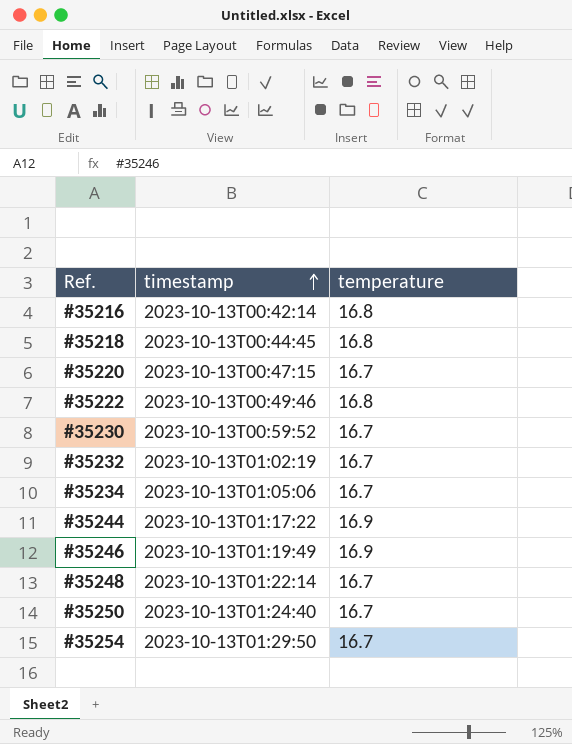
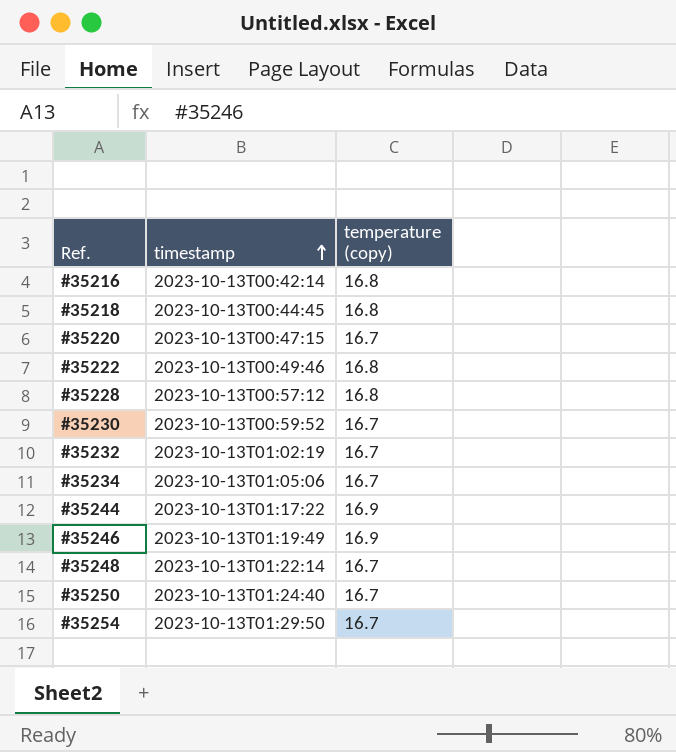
column name: temperature -> temperature (copy)
row #35228: none -> 2023-10-13T00:57:12 | 16.8

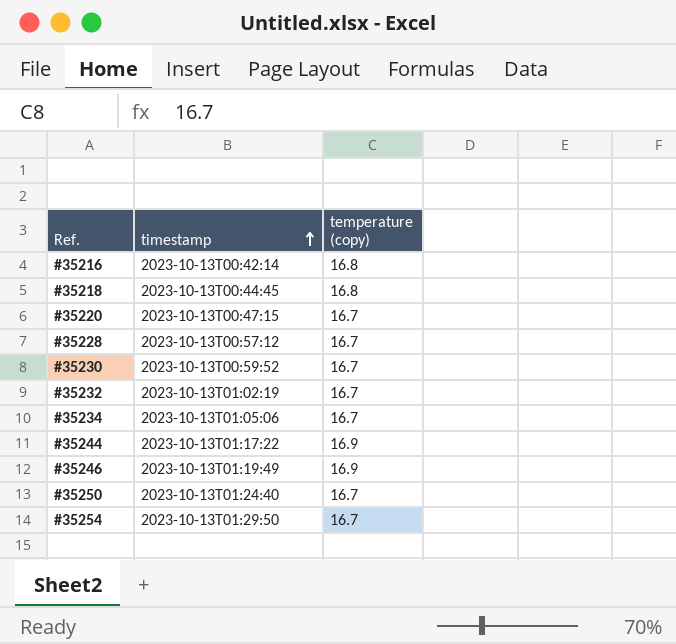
row #35222: 2023-10-13T00:49:46 | 16.8 -> none
row #35248: 2023-10-13T01:22:14 | 16.7 -> none
#35228 | temperature (copy): 16.8 -> 16.7

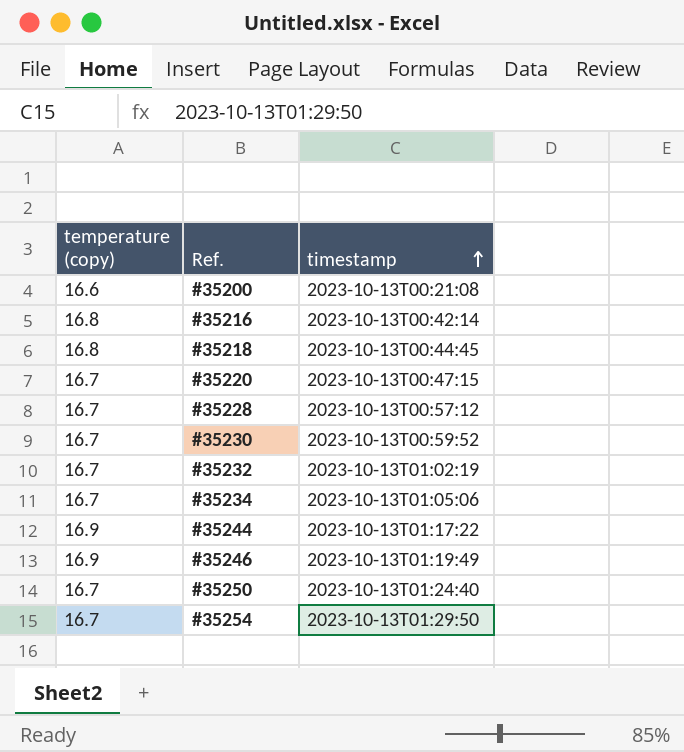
column temperature (copy) | position: 3 -> 1
row #35200: none -> 16.6 | 2023-10-13T00:21:08

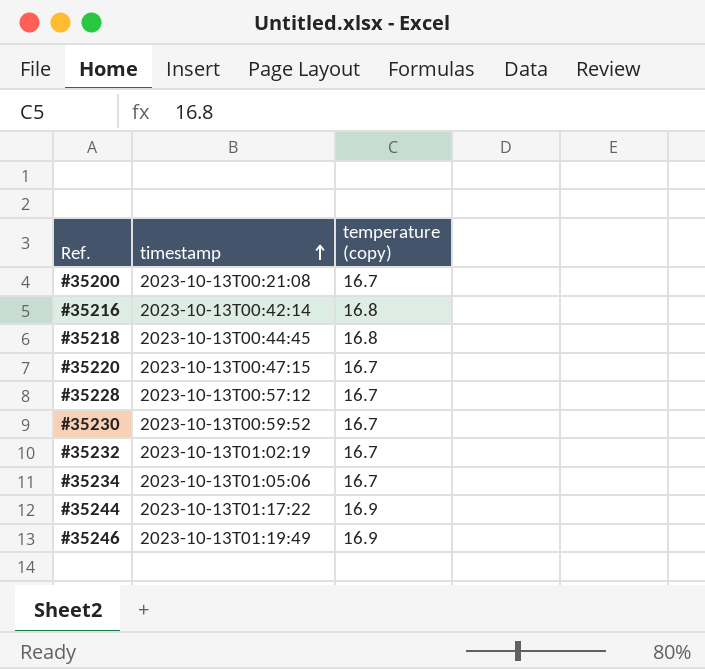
column temperature (copy) | position: 1 -> 3
row #35250: 16.7 | 2023-10-13T01:24:40 -> none
row #35254: 16.7 | 2023-10-13T01:29:50 -> none
#35200 | temperature (copy): 16.6 -> 16.7

